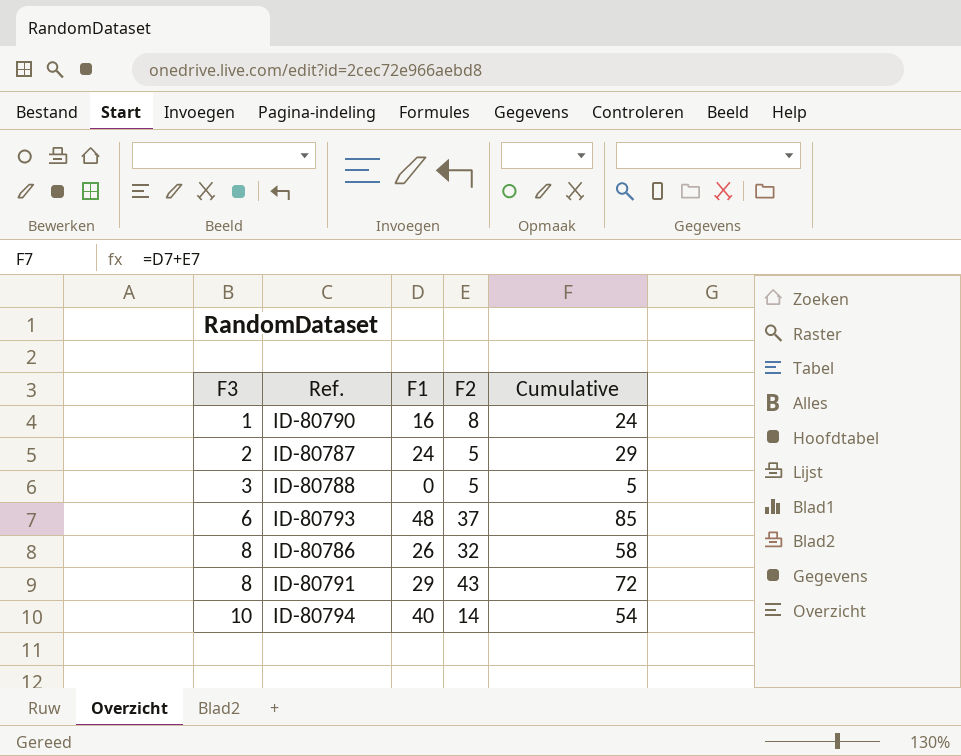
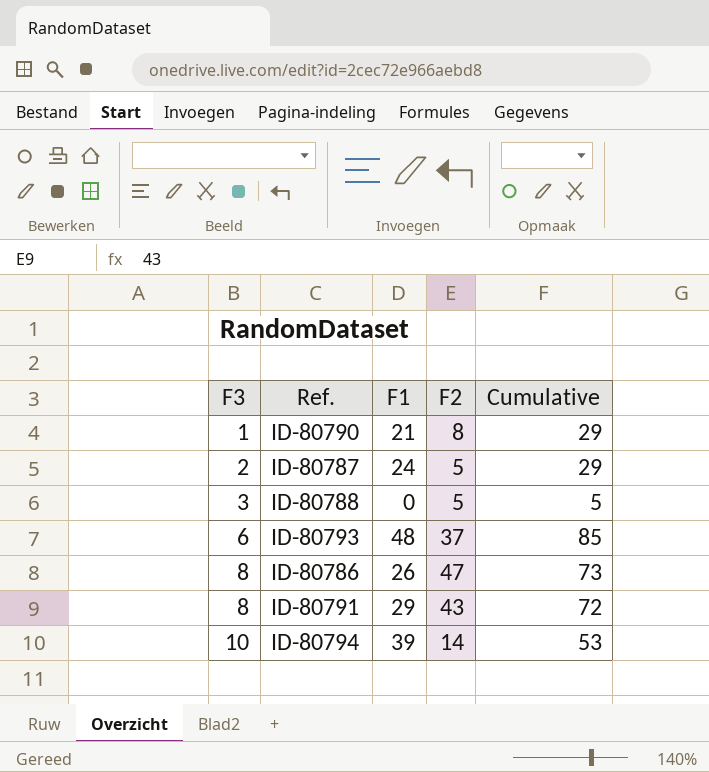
ID-80790 | F1: 16 -> 21
ID-80790 | Cumulative: 24 -> 29
ID-80786 | F2: 32 -> 47
ID-80786 | Cumulative: 58 -> 73
ID-80794 | F1: 40 -> 39
ID-80794 | Cumulative: 54 -> 53

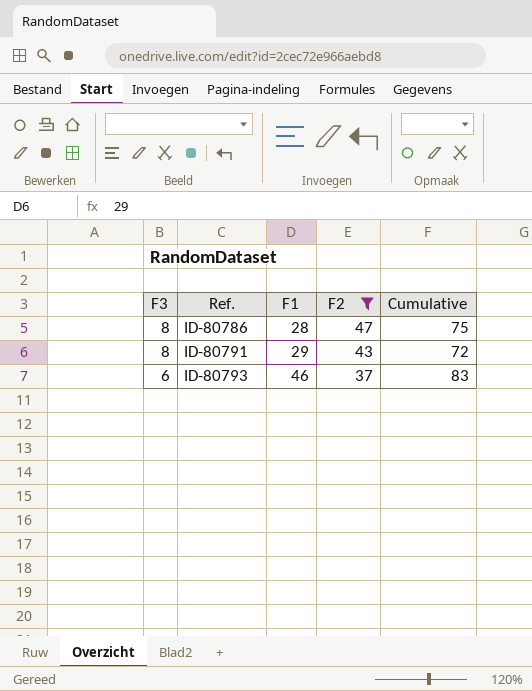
filter: none -> F2 >= 37
row order: F3 ascending -> F3 descending
ID-80786 | F1: 26 -> 28
ID-80786 | Cumulative: 73 -> 75
ID-80793 | F1: 48 -> 46
ID-80793 | Cumulative: 85 -> 83

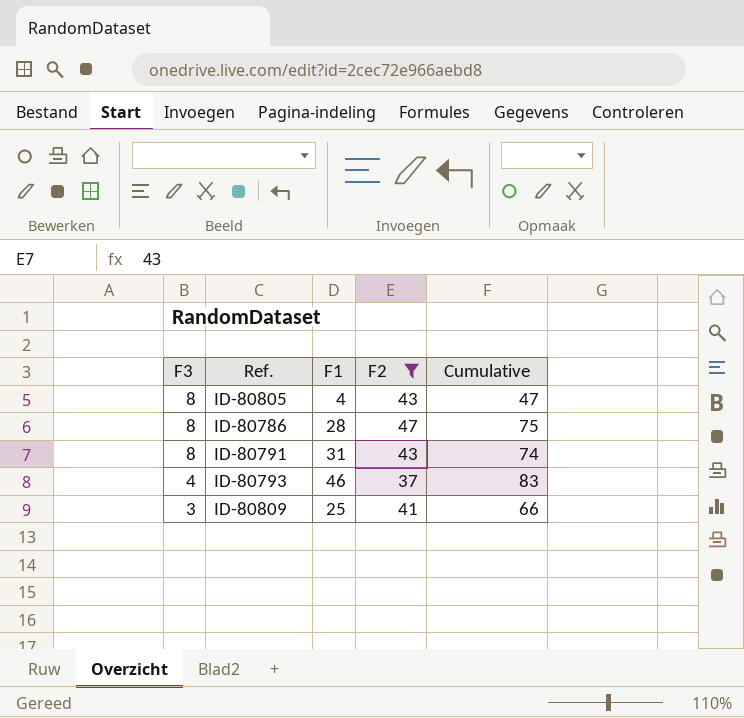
row ID-80805: none -> 8 | 4 | 43 | 47
ID-80791 | F1: 29 -> 31
ID-80791 | Cumulative: 72 -> 74
ID-80793 | F3: 6 -> 4
row ID-80809: none -> 3 | 25 | 41 | 66

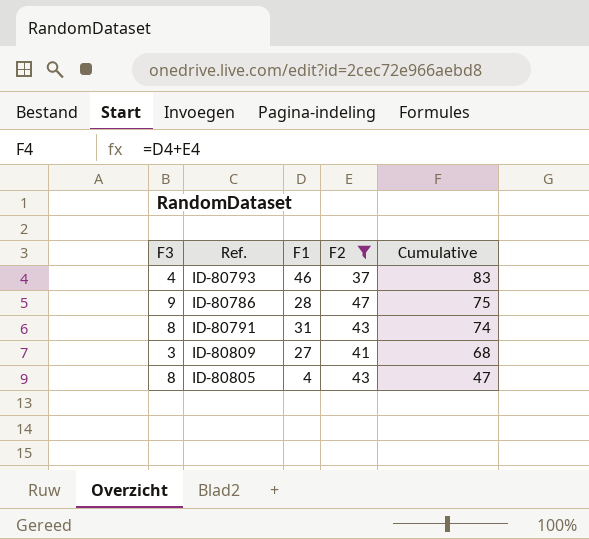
row order: F3 descending -> Cumulative descending
ID-80786 | F3: 8 -> 9
ID-80809 | F1: 25 -> 27
ID-80809 | Cumulative: 66 -> 68

